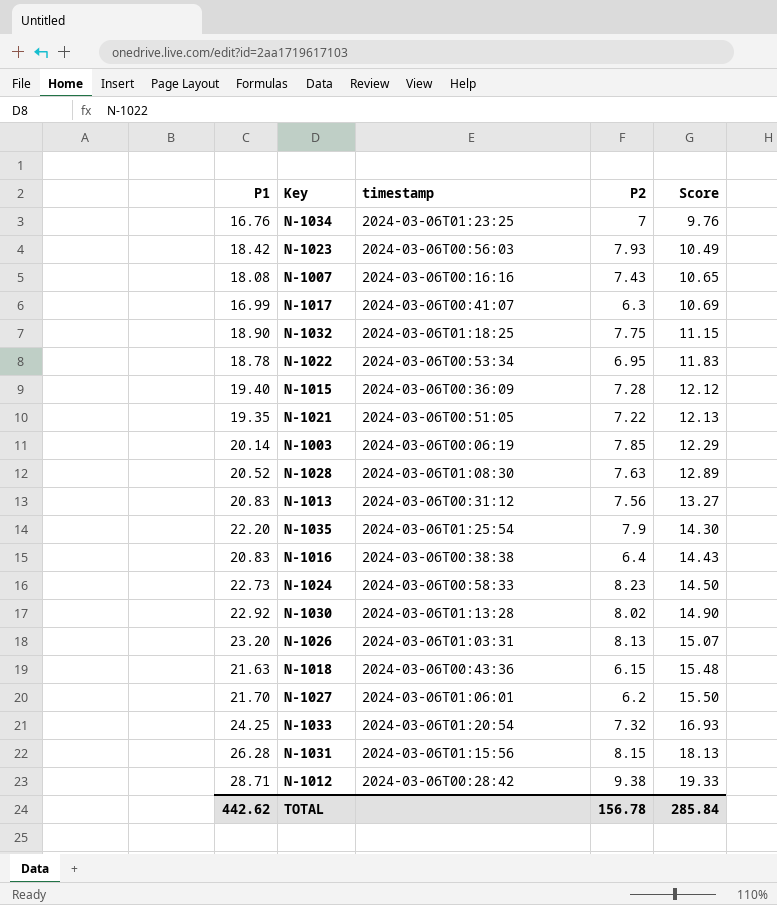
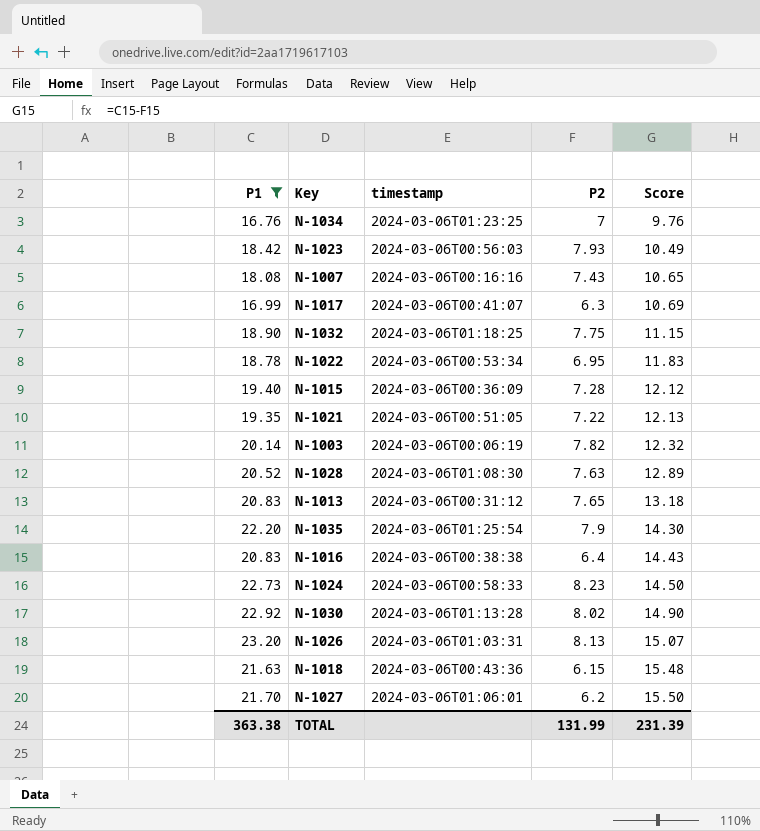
filter: none -> P1 <= 23.20
N-1003 | P2: 7.85 -> 7.82
N-1003 | Score: 12.29 -> 12.32
N-1013 | P2: 7.56 -> 7.65
N-1013 | Score: 13.27 -> 13.18
TOTAL | P1: 442.62 -> 363.38
TOTAL | P2: 156.78 -> 131.99
TOTAL | Score: 285.84 -> 231.39

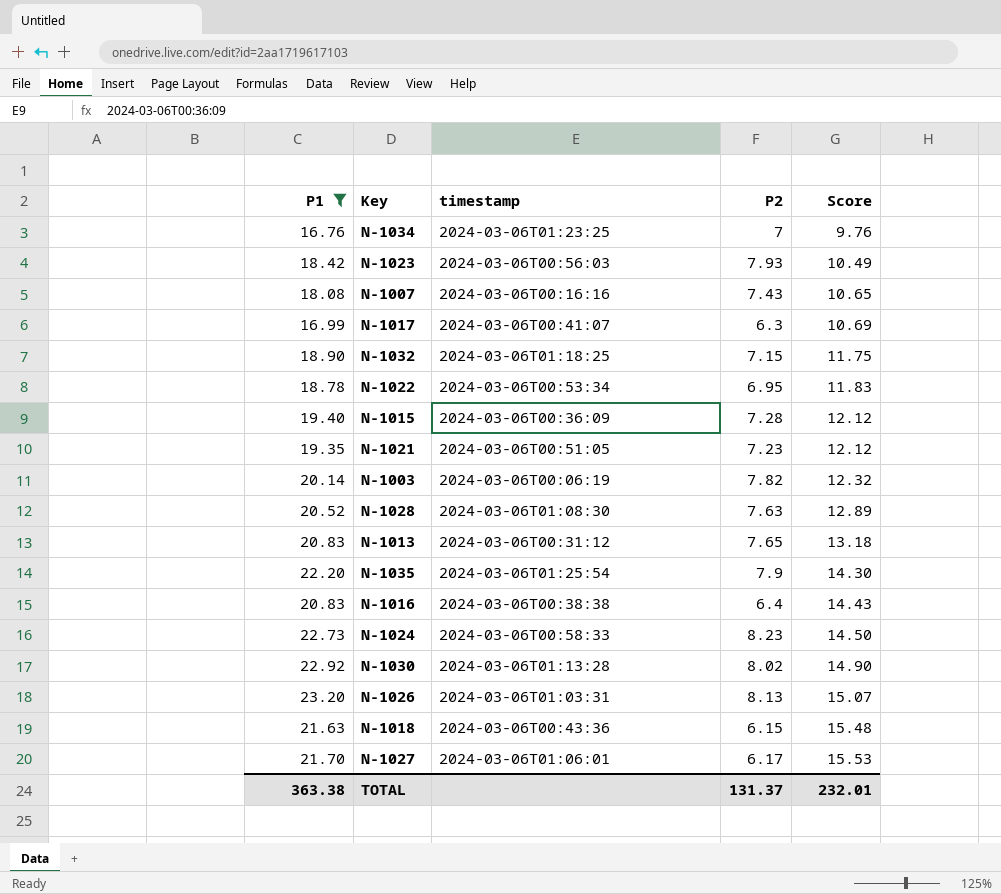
N-1032 | P2: 7.75 -> 7.15
N-1032 | Score: 11.15 -> 11.75
N-1021 | P2: 7.22 -> 7.23
N-1021 | Score: 12.13 -> 12.12
N-1027 | P2: 6.2 -> 6.17
N-1027 | Score: 15.50 -> 15.53
TOTAL | P2: 131.99 -> 131.37
TOTAL | Score: 231.39 -> 232.01

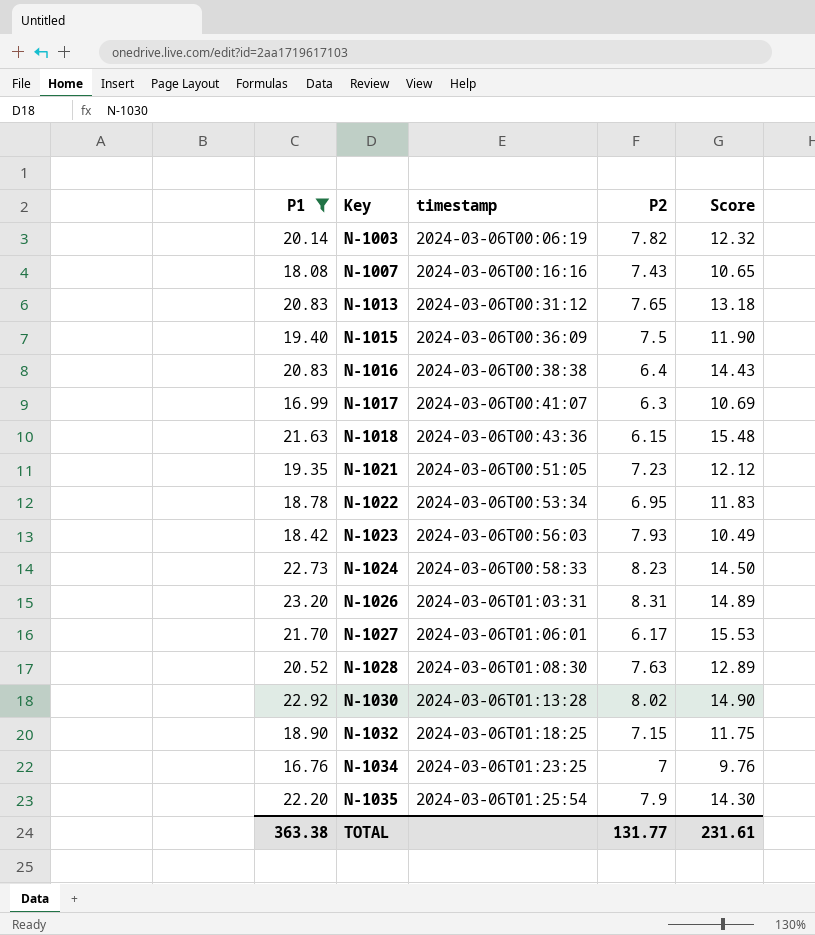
row order: Score ascending -> Key ascending
N-1015 | P2: 7.28 -> 7.5
N-1015 | Score: 12.12 -> 11.90
N-1026 | P2: 8.13 -> 8.31
N-1026 | Score: 15.07 -> 14.89
TOTAL | P2: 131.37 -> 131.77
TOTAL | Score: 232.01 -> 231.61

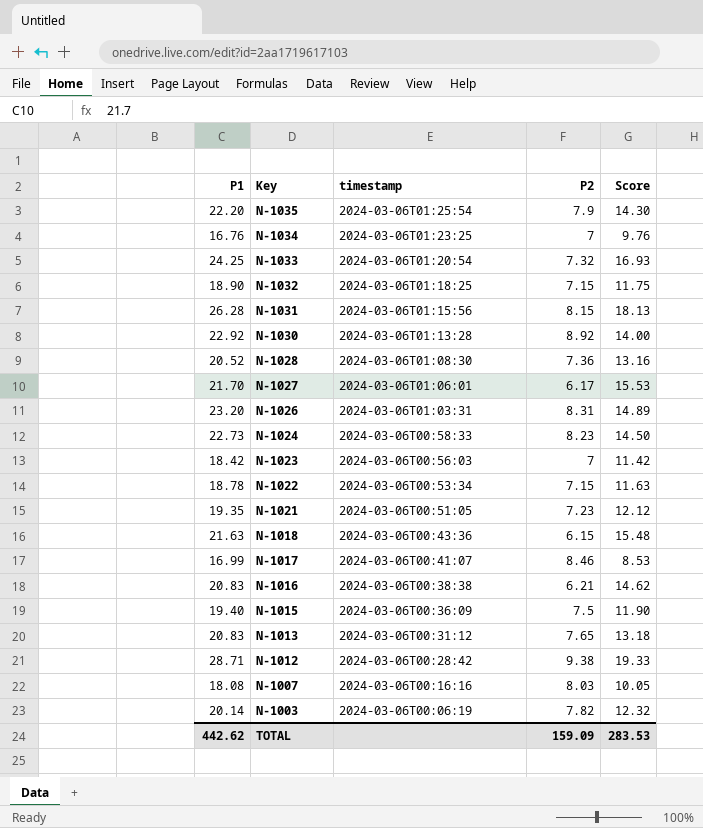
filter: P1 <= 23.20 -> none
row order: Key ascending -> Key descending
N-1030 | P2: 8.02 -> 8.92
N-1030 | Score: 14.90 -> 14.00
N-1028 | P2: 7.63 -> 7.36
N-1028 | Score: 12.89 -> 13.16
N-1023 | P2: 7.93 -> 7
N-1023 | Score: 10.49 -> 11.42
N-1022 | P2: 6.95 -> 7.15
N-1022 | Score: 11.83 -> 11.63
N-1017 | P2: 6.3 -> 8.46
N-1017 | Score: 10.69 -> 8.53
N-1016 | P2: 6.4 -> 6.21
N-1016 | Score: 14.43 -> 14.62
N-1007 | P2: 7.43 -> 8.03
N-1007 | Score: 10.65 -> 10.05
TOTAL | P1: 363.38 -> 442.62
TOTAL | P2: 131.77 -> 159.09
TOTAL | Score: 231.61 -> 283.53

